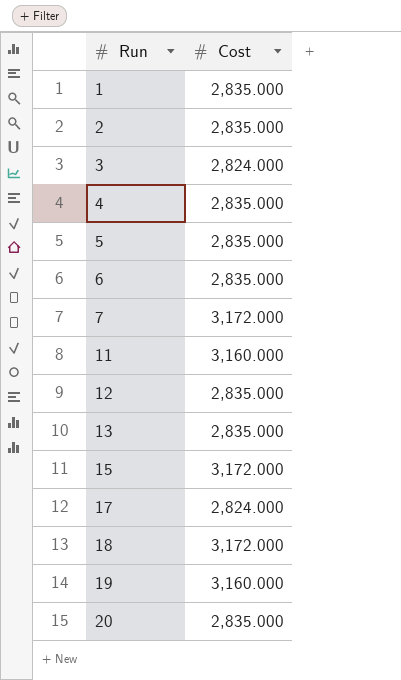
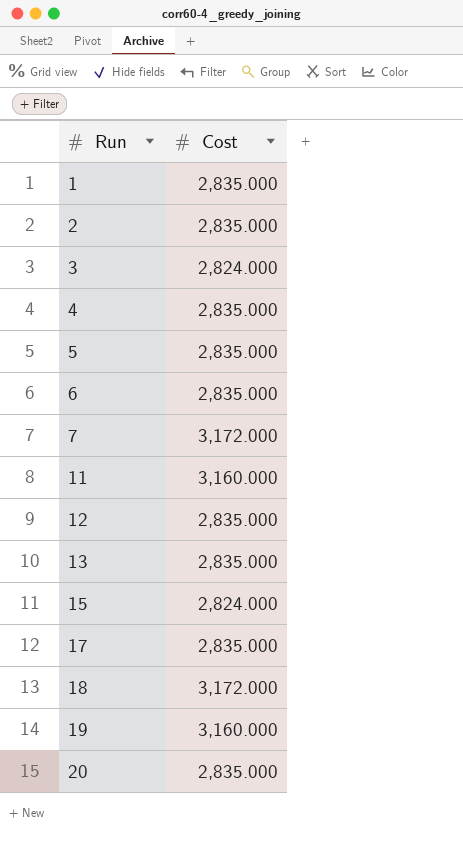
15 | Cost: 3,172.000 -> 2,824.000
17 | Cost: 2,824.000 -> 2,835.000

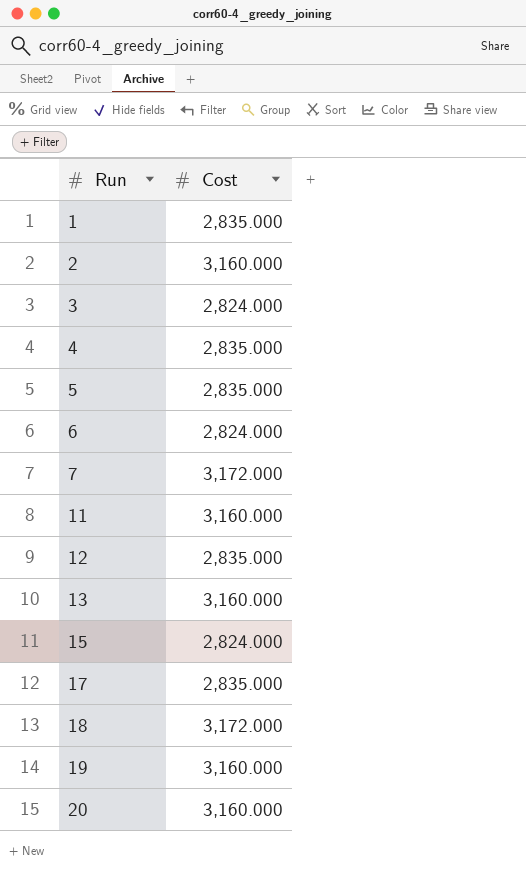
2 | Cost: 2,835.000 -> 3,160.000
6 | Cost: 2,835.000 -> 2,824.000
13 | Cost: 2,835.000 -> 3,160.000
20 | Cost: 2,835.000 -> 3,160.000

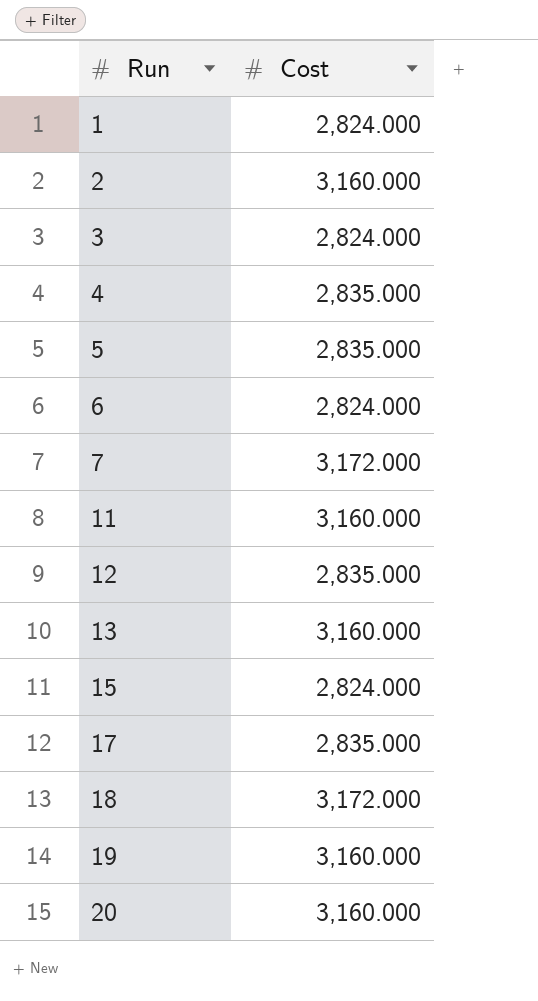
1 | Cost: 2,835.000 -> 2,824.000

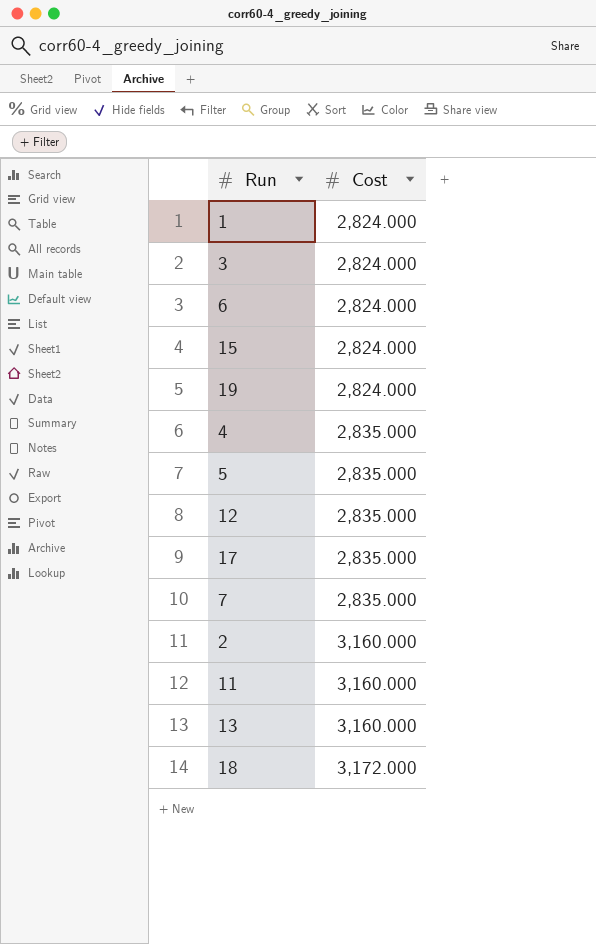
row order: Run ascending -> Cost ascending
row 20: 3,160.000 -> none
19 | Cost: 3,160.000 -> 2,824.000
7 | Cost: 3,172.000 -> 2,835.000

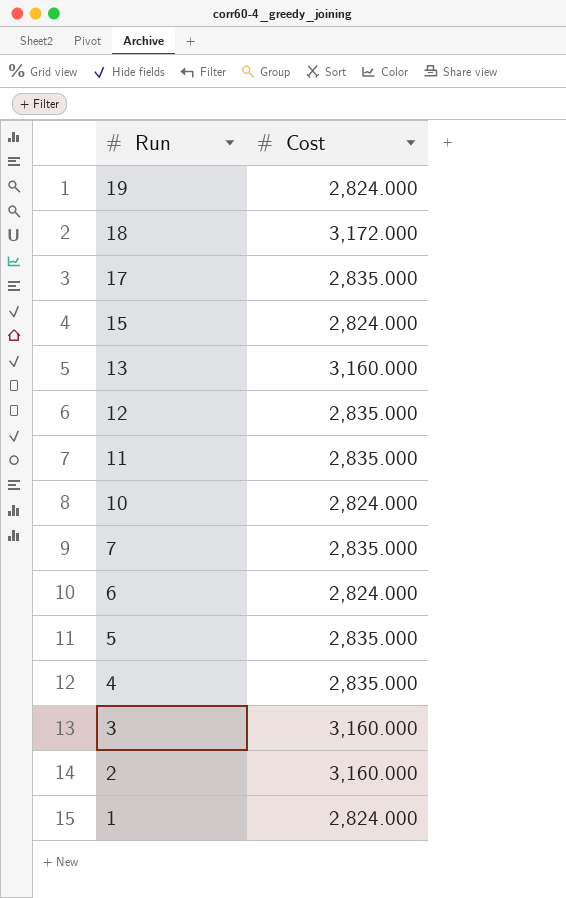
row order: Cost ascending -> Run descending
11 | Cost: 3,160.000 -> 2,835.000
row 10: none -> 2,824.000
3 | Cost: 2,824.000 -> 3,160.000

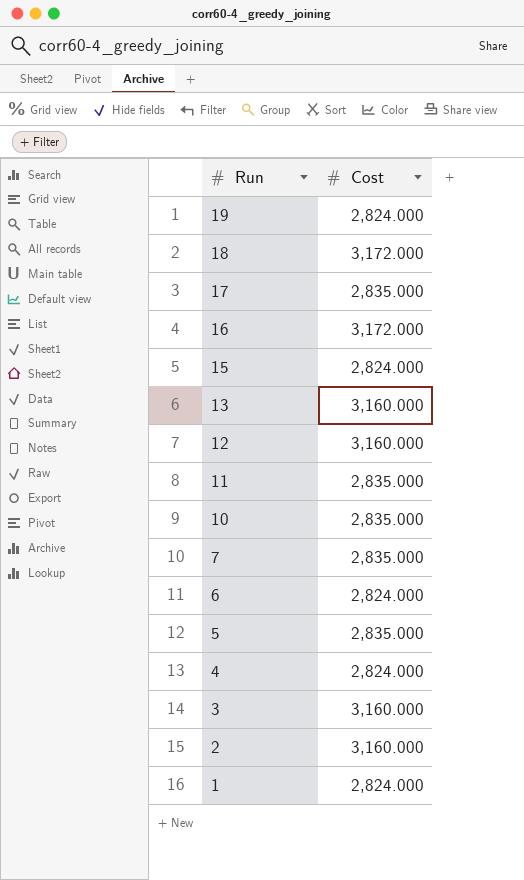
row 16: none -> 3,172.000
12 | Cost: 2,835.000 -> 3,160.000
10 | Cost: 2,824.000 -> 2,835.000
4 | Cost: 2,835.000 -> 2,824.000

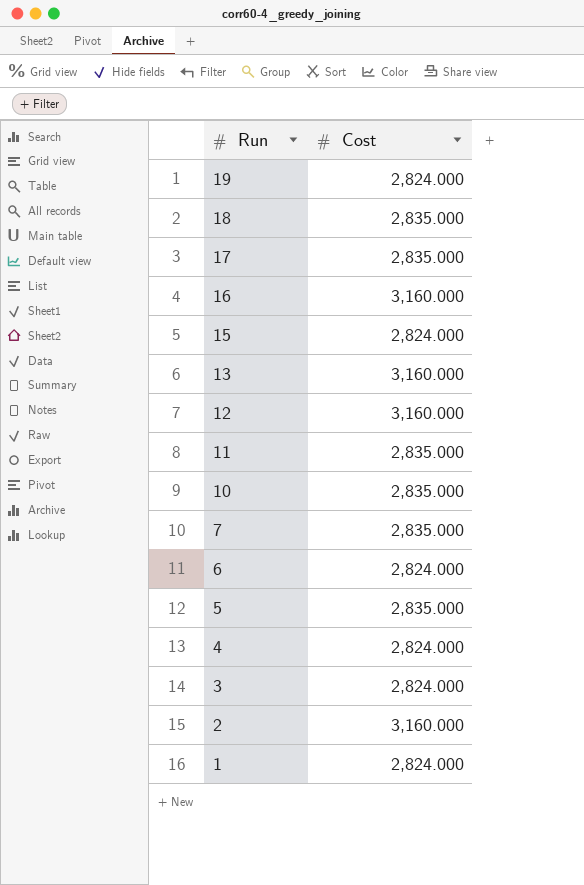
18 | Cost: 3,172.000 -> 2,835.000
16 | Cost: 3,172.000 -> 3,160.000
3 | Cost: 3,160.000 -> 2,824.000

